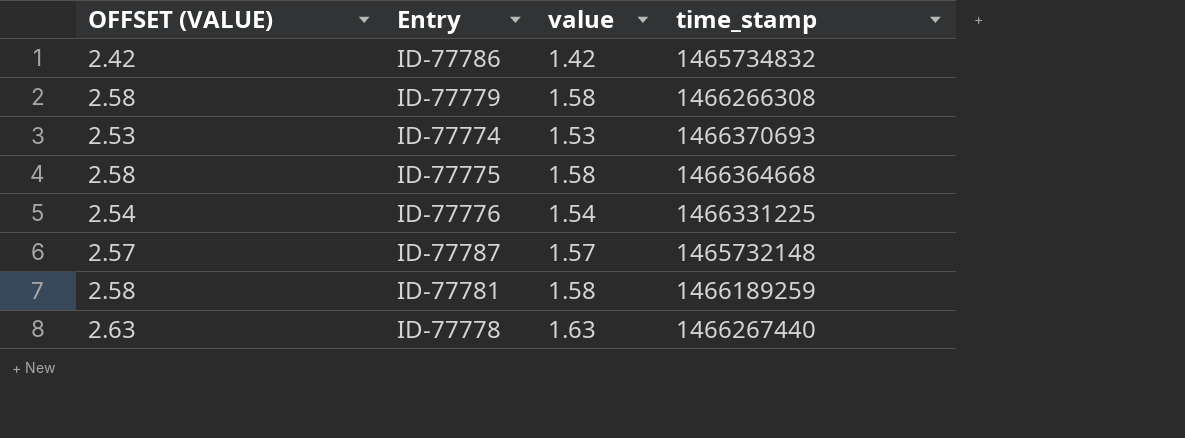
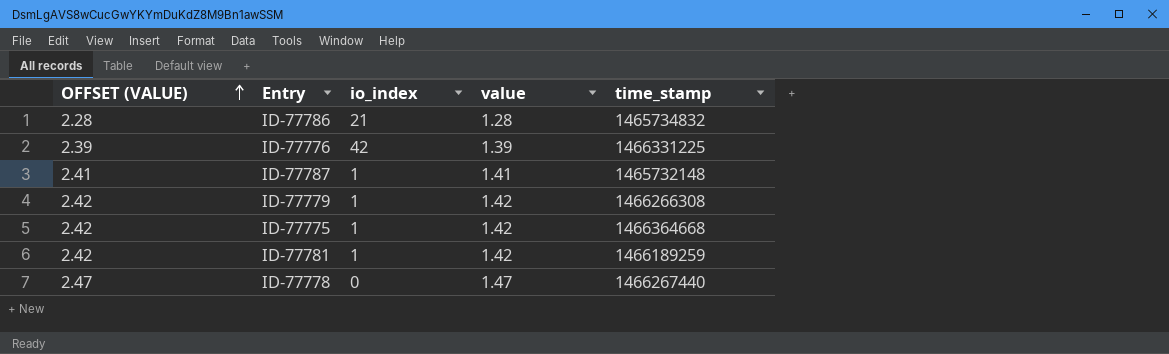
row order: none -> OFFSET (VALUE) ascending
column io_index | position: none -> 3
row ID-77774: 2.53 | 1.53 | 1466370693 -> none
ID-77786 | OFFSET (VALUE): 2.42 -> 2.28
ID-77786 | value: 1.42 -> 1.28
ID-77776 | OFFSET (VALUE): 2.54 -> 2.39
ID-77776 | value: 1.54 -> 1.39
ID-77787 | OFFSET (VALUE): 2.57 -> 2.41
ID-77787 | value: 1.57 -> 1.41
ID-77779 | OFFSET (VALUE): 2.58 -> 2.42
ID-77779 | value: 1.58 -> 1.42
ID-77775 | OFFSET (VALUE): 2.58 -> 2.42
ID-77775 | value: 1.58 -> 1.42
ID-77781 | OFFSET (VALUE): 2.58 -> 2.42
ID-77781 | value: 1.58 -> 1.42
ID-77778 | OFFSET (VALUE): 2.63 -> 2.47
ID-77778 | value: 1.63 -> 1.47

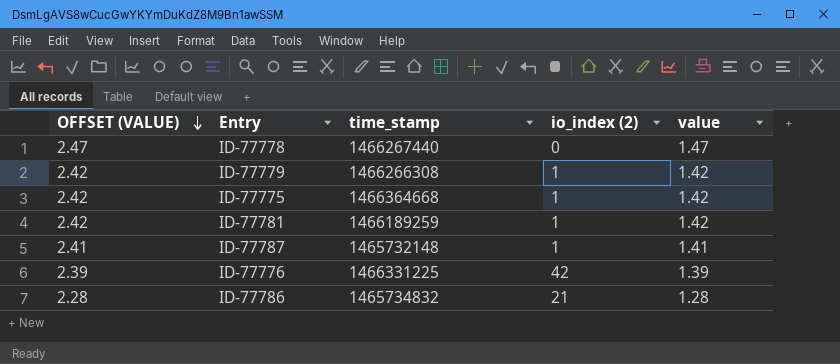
row order: OFFSET (VALUE) ascending -> OFFSET (VALUE) descending
column time_stamp | position: 5 -> 3
column name: io_index -> io_index (2)

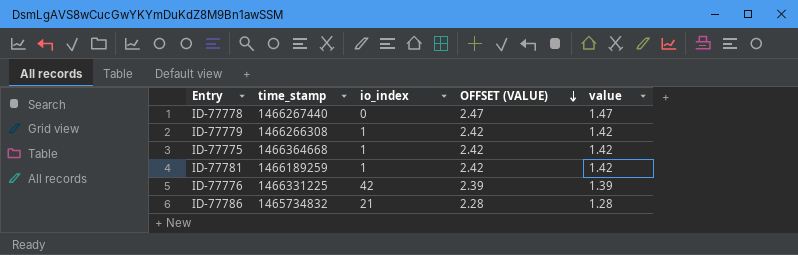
column name: io_index (2) -> io_index
column OFFSET (VALUE) | position: 1 -> 4
row ID-77787: 2.41 | 1465732148 | 1 | 1.41 -> none

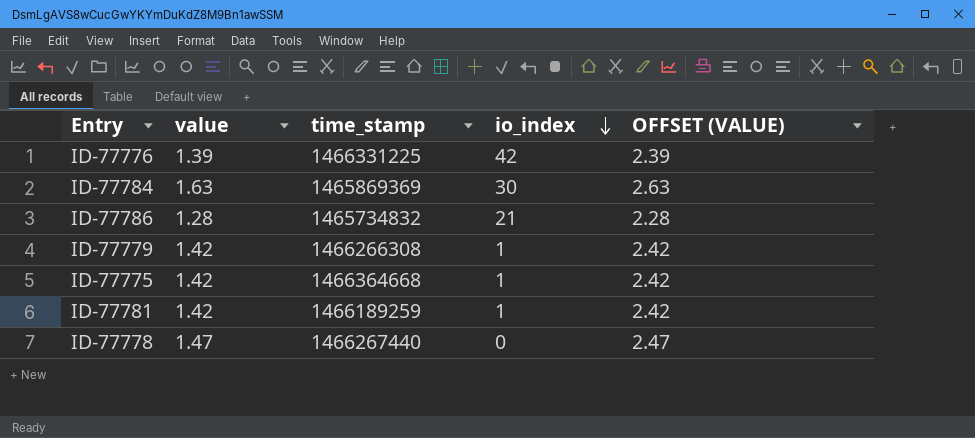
row order: OFFSET (VALUE) descending -> io_index descending
column value | position: 5 -> 2
row ID-77784: none -> 1.63 | 1465869369 | 30 | 2.63

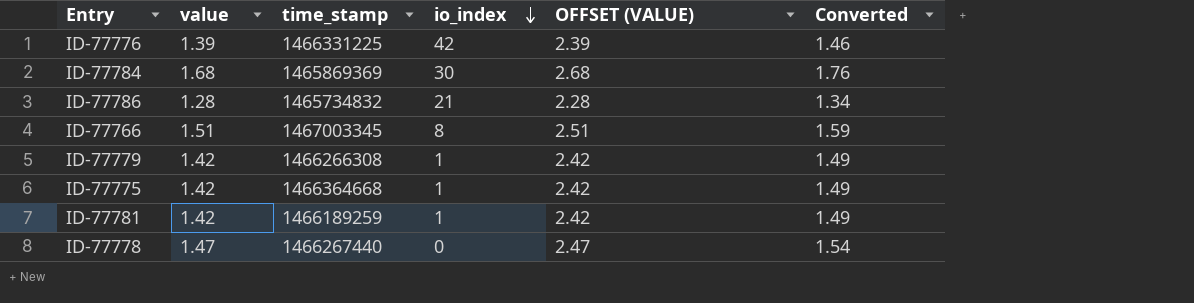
column Converted | formula: none -> [value] * 1.05
ID-77784 | value: 1.63 -> 1.68
ID-77784 | OFFSET (VALUE): 2.63 -> 2.68
row ID-77766: none -> 1.51 | 1467003345 | 8 | 2.51 | 1.59

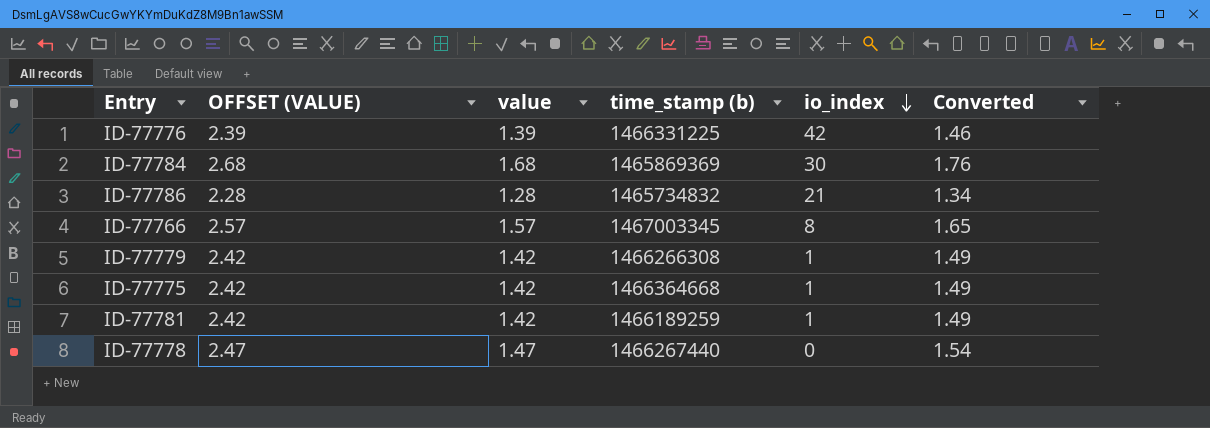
column OFFSET (VALUE) | position: 5 -> 2
column name: time_stamp -> time_stamp (b)
ID-77766 | OFFSET (VALUE): 2.51 -> 2.57
ID-77766 | value: 1.51 -> 1.57
ID-77766 | Converted: 1.59 -> 1.65

